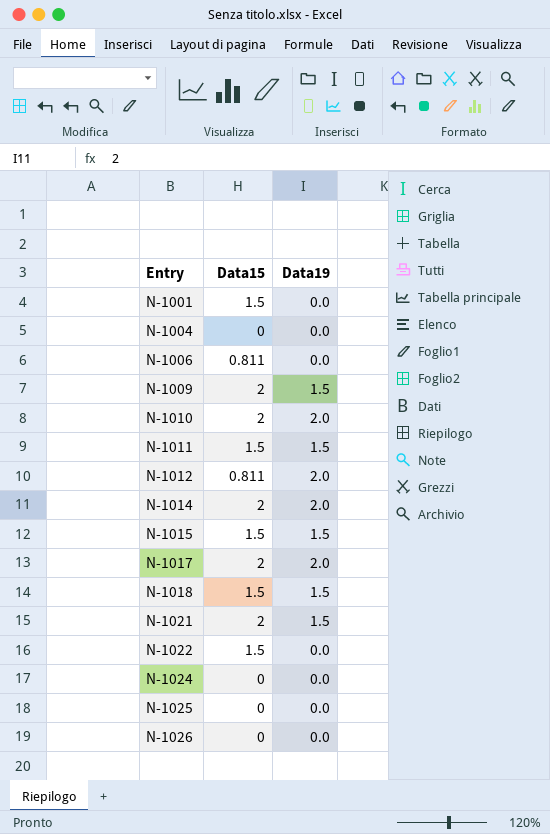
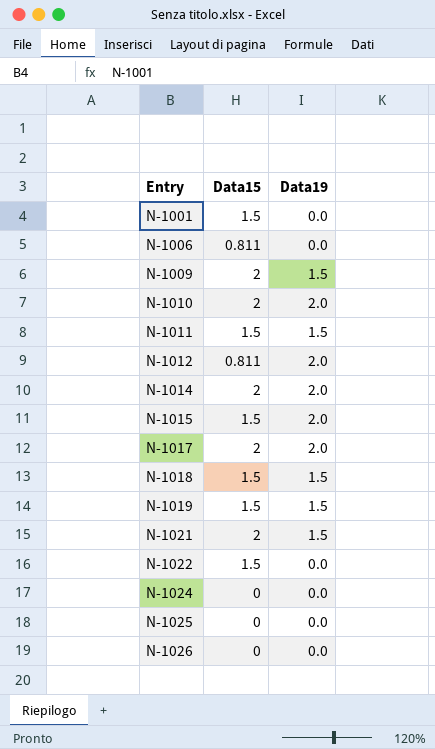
row N-1004: 0 | 0.0 -> none
N-1015 | Data19: 1.5 -> 2.0
row N-1019: none -> 1.5 | 1.5

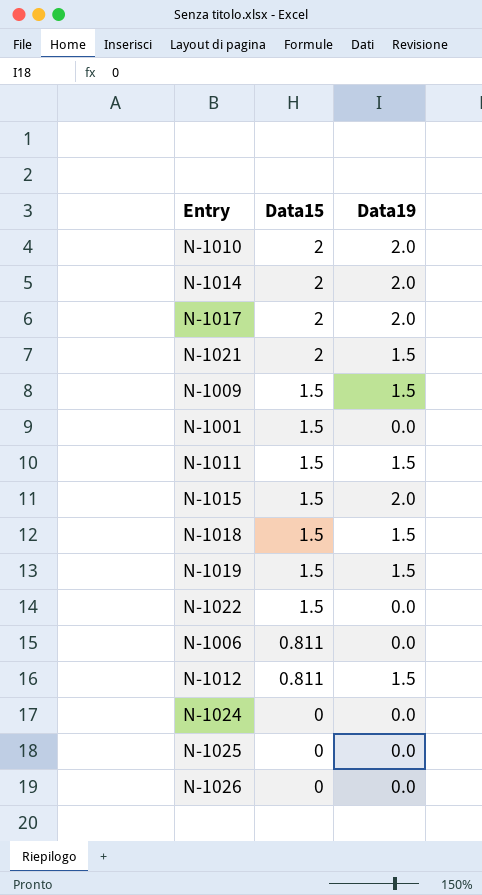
row order: Entry ascending -> Data15 descending
N-1009 | Data15: 2 -> 1.5
N-1012 | Data19: 2.0 -> 1.5

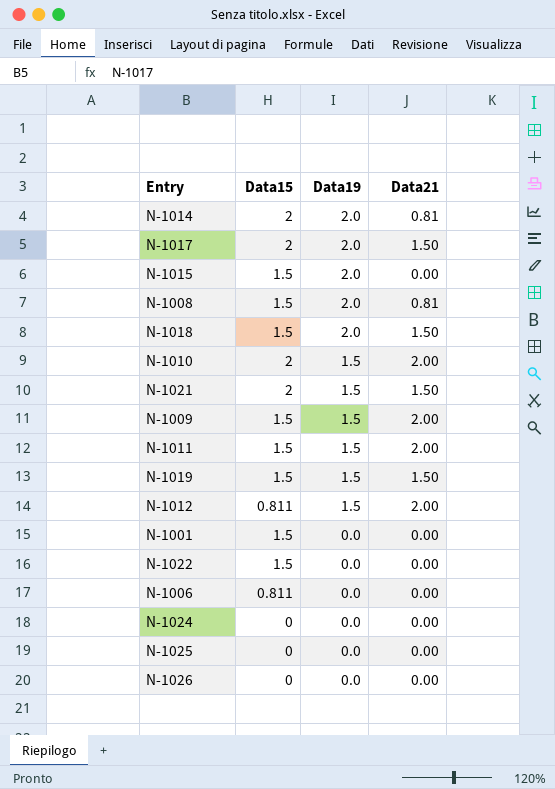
row order: Data15 descending -> Data19 descending
column Data21 | position: none -> 4
row N-1008: none -> 1.5 | 2.0 | 0.81
N-1018 | Data19: 1.5 -> 2.0
N-1010 | Data19: 2.0 -> 1.5

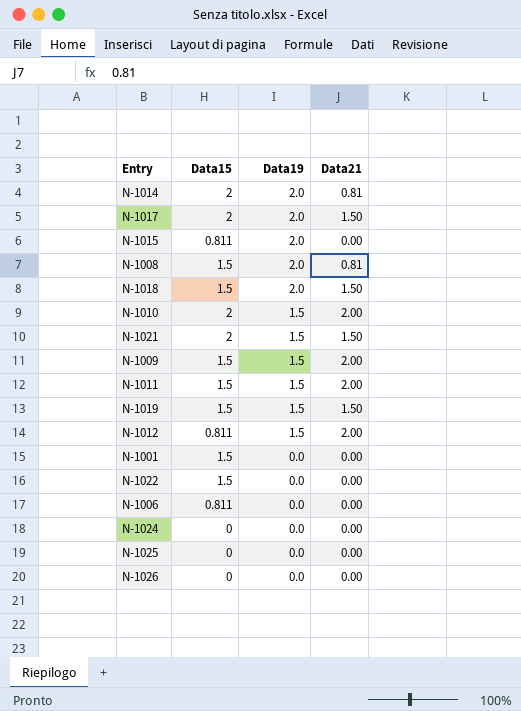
N-1015 | Data15: 1.5 -> 0.811

